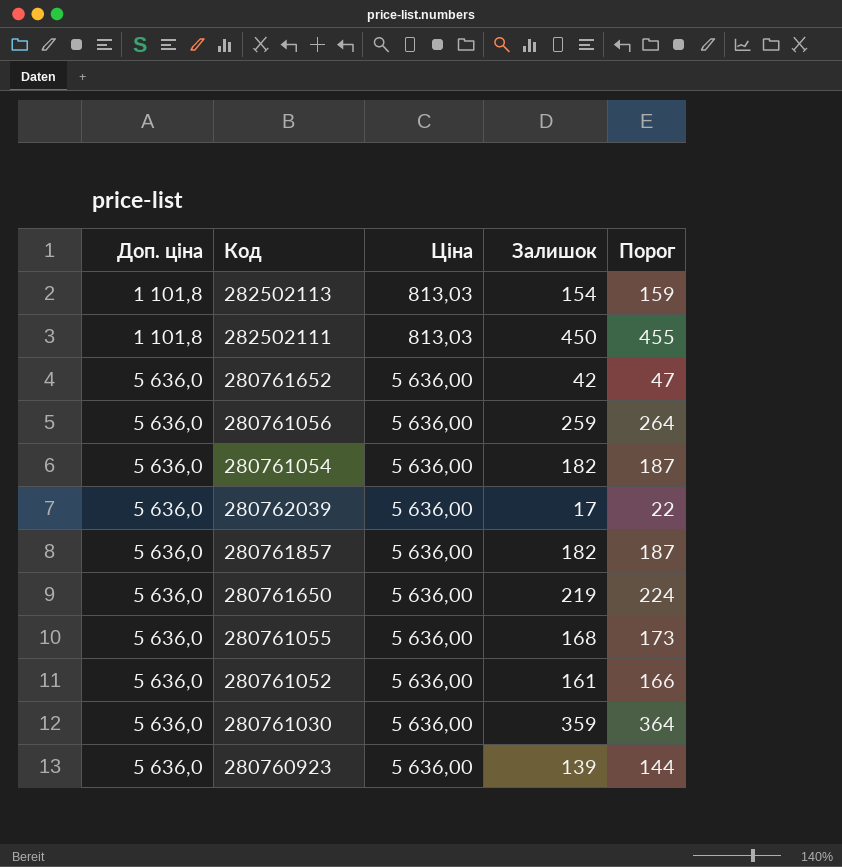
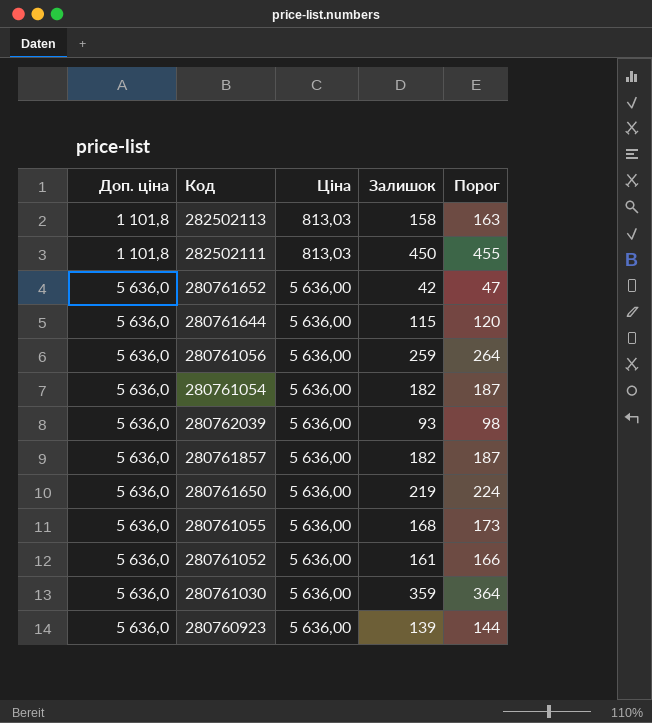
282502113 | Залишок: 154 -> 158
282502113 | Порог: 159 -> 163
row 280761644: none -> 5 636,0 | 5 636,00 | 115 | 120
280762039 | Залишок: 17 -> 93
280762039 | Порог: 22 -> 98

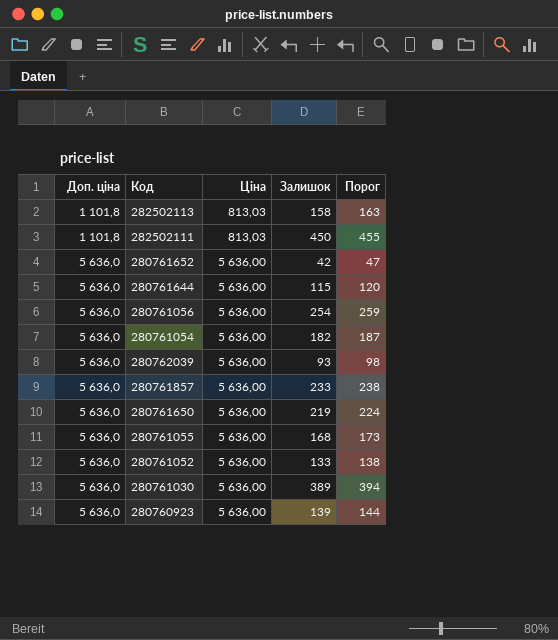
280761056 | Залишок: 259 -> 254
280761056 | Порог: 264 -> 259
280761857 | Залишок: 182 -> 233
280761857 | Порог: 187 -> 238
280761052 | Залишок: 161 -> 133
280761052 | Порог: 166 -> 138
280761030 | Залишок: 359 -> 389
280761030 | Порог: 364 -> 394

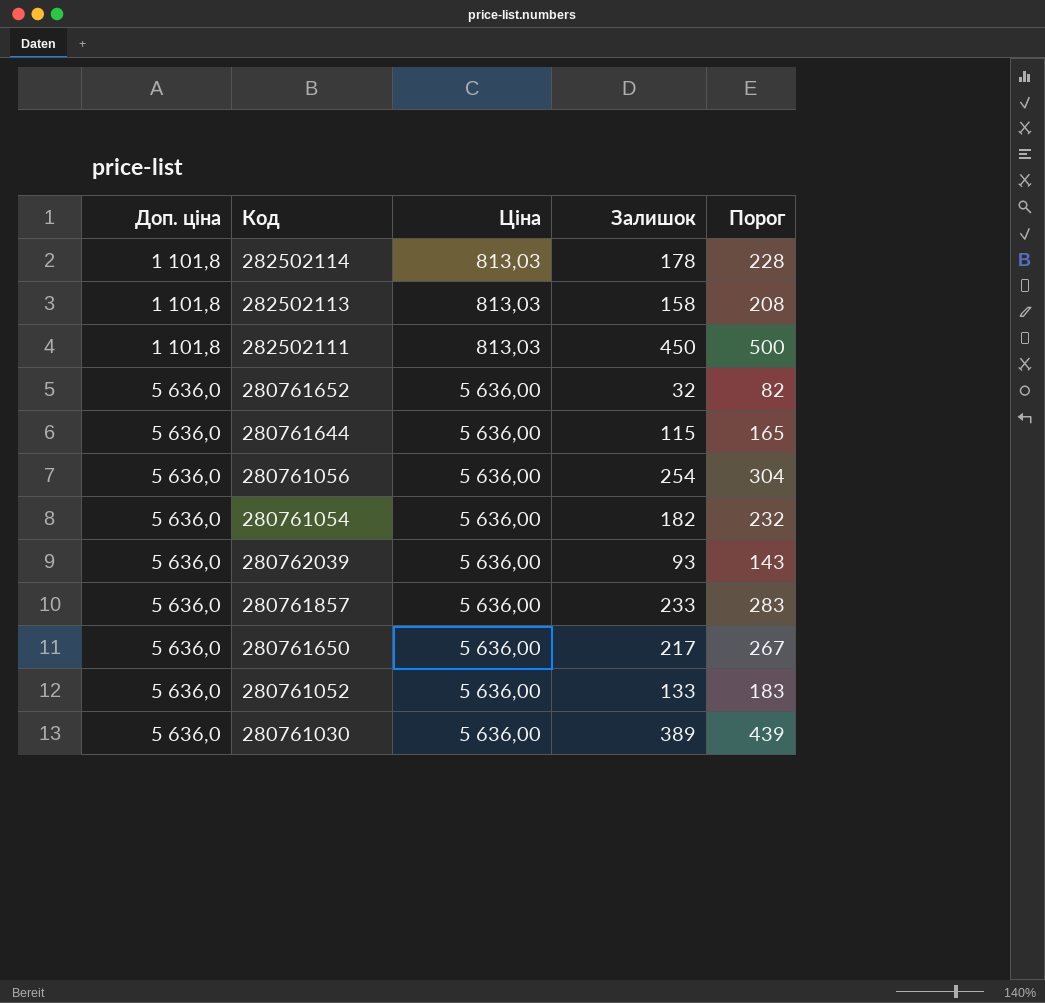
column Порог | formula: [Залишок] + 5 -> [Залишок] + 50
row 280761055: 5 636,0 | 5 636,00 | 168 | 173 -> none
row 280760923: 5 636,0 | 5 636,00 | 139 | 144 -> none
row 282502114: none -> 1 101,8 | 813,03 | 178 | 228
280761652 | Залишок: 42 -> 32
280761650 | Залишок: 219 -> 217

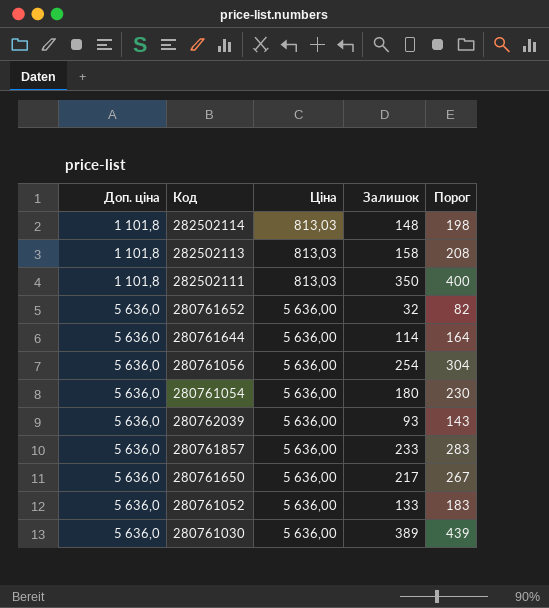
282502114 | Залишок: 178 -> 148
282502114 | Порог: 228 -> 198
282502111 | Залишок: 450 -> 350
282502111 | Порог: 500 -> 400
280761644 | Залишок: 115 -> 114
280761644 | Порог: 165 -> 164
280761054 | Залишок: 182 -> 180
280761054 | Порог: 232 -> 230

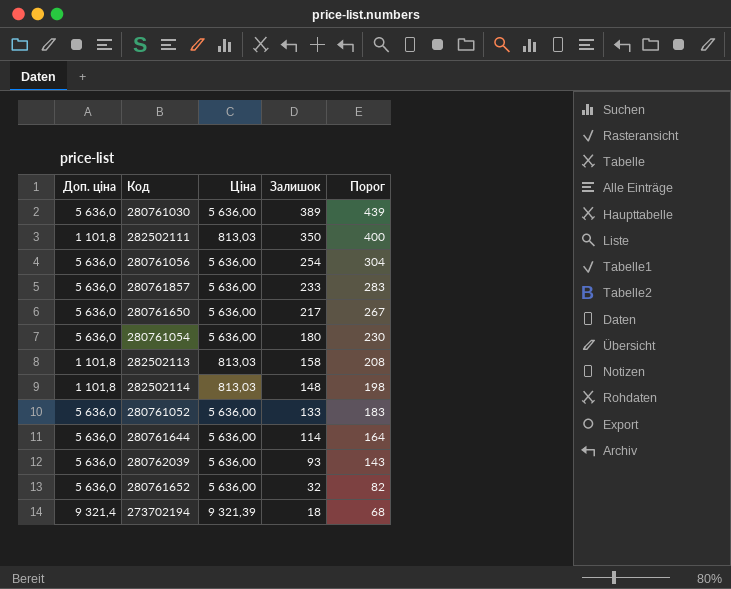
row order: Доп. ціна ascending -> Залишок descending
row 273702194: none -> 9 321,4 | 9 321,39 | 18 | 68

